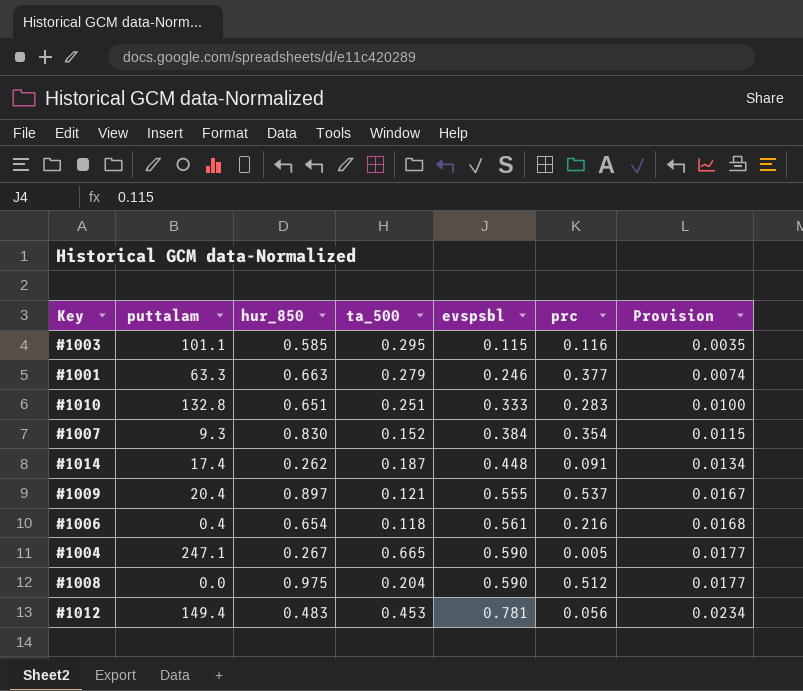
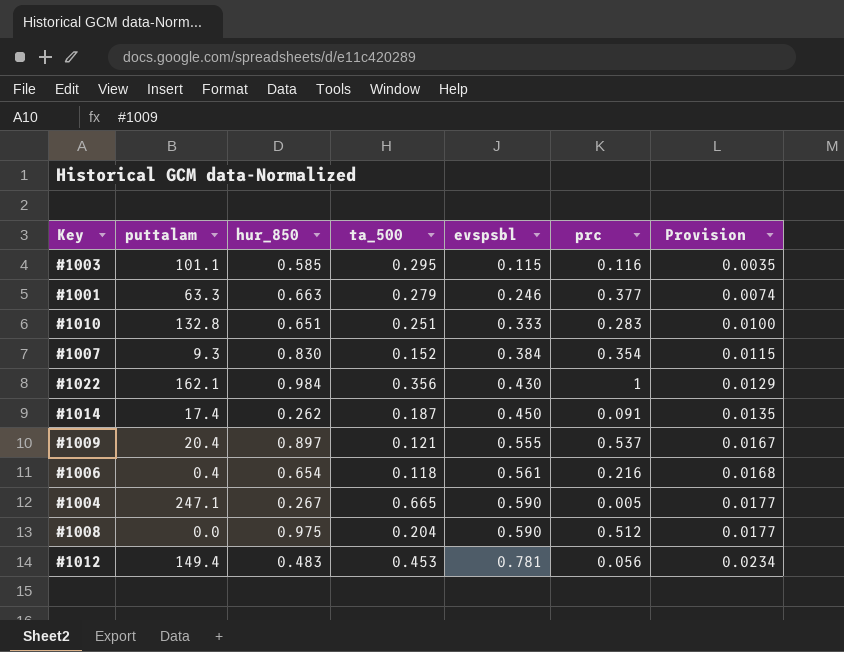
row #1022: none -> 162.1 | 0.984 | 0.356 | 0.430 | 1 | 0.0129
#1014 | evspsbl: 0.448 -> 0.450
#1014 | Provision: 0.0134 -> 0.0135

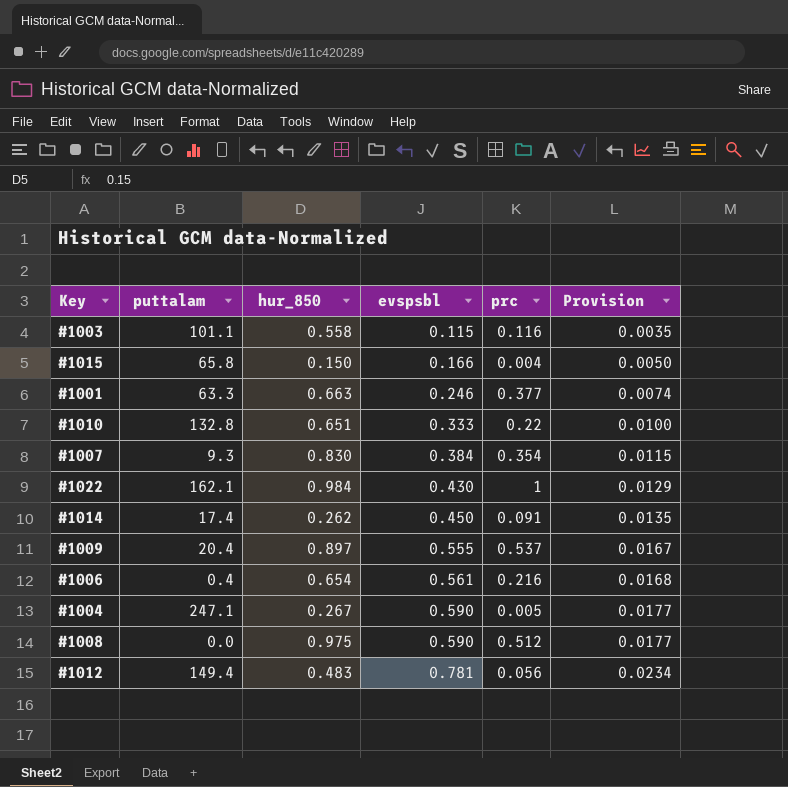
column ta_500 | position: 4 -> none
#1003 | hur_850: 0.585 -> 0.558
row #1015: none -> 65.8 | 0.150 | 0.166 | 0.004 | 0.0050
#1010 | prc: 0.283 -> 0.22

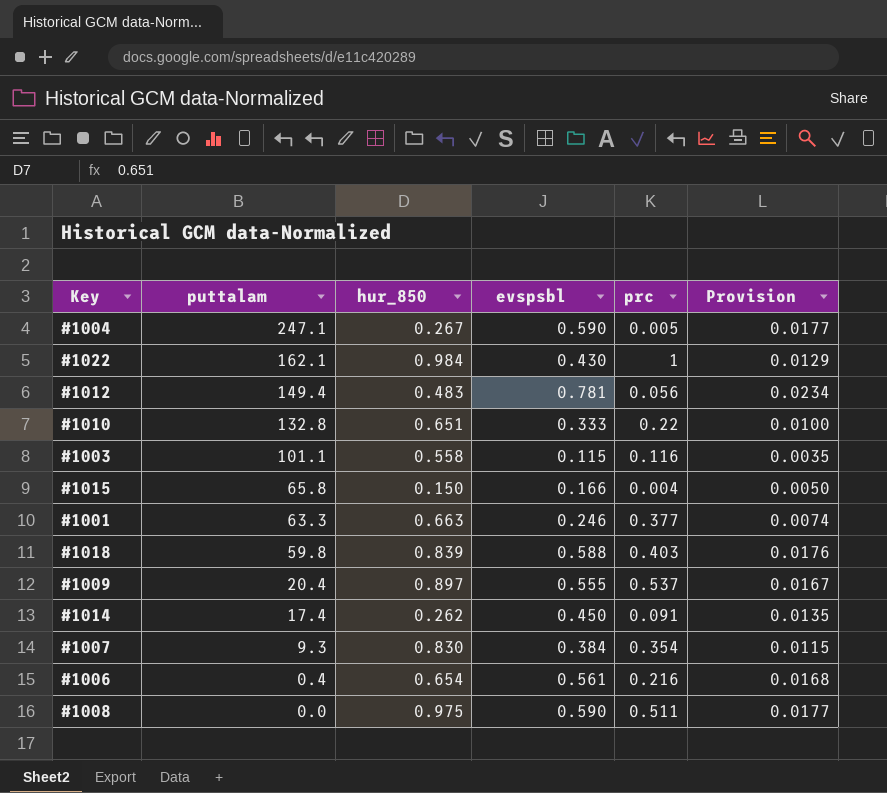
row order: evspsbl ascending -> puttalam descending
row #1018: none -> 59.8 | 0.839 | 0.588 | 0.403 | 0.0176
#1008 | prc: 0.512 -> 0.511

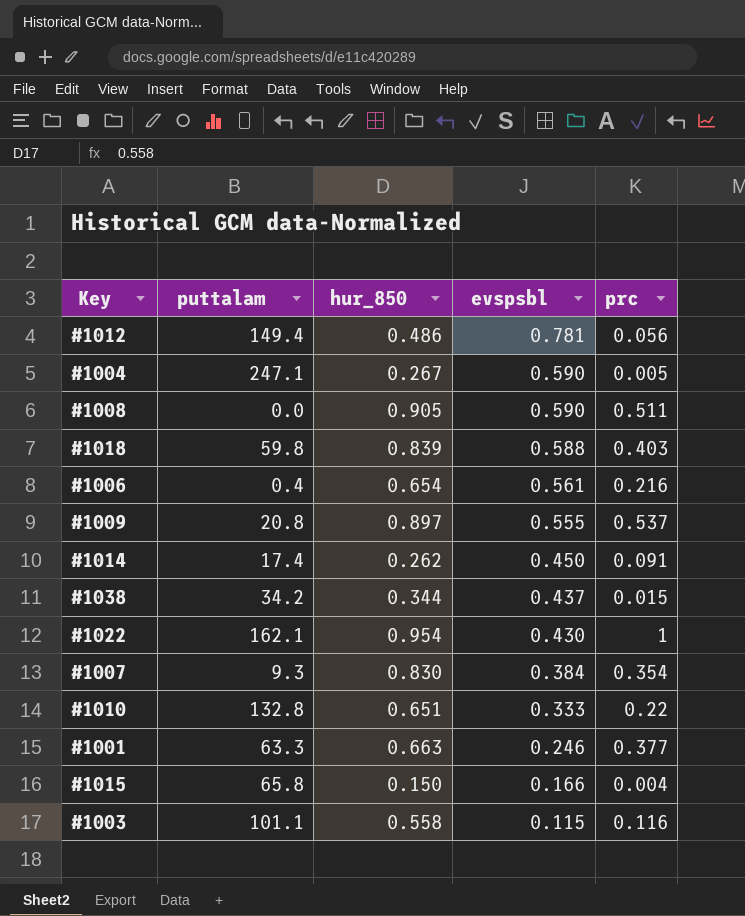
row order: puttalam descending -> evspsbl descending
column Provision | formula: [evspsbl] * 0.03 -> none
#1012 | hur_850: 0.483 -> 0.486
#1008 | hur_850: 0.975 -> 0.905
#1009 | puttalam: 20.4 -> 20.8
row #1038: none -> 34.2 | 0.344 | 0.437 | 0.015
#1022 | hur_850: 0.984 -> 0.954

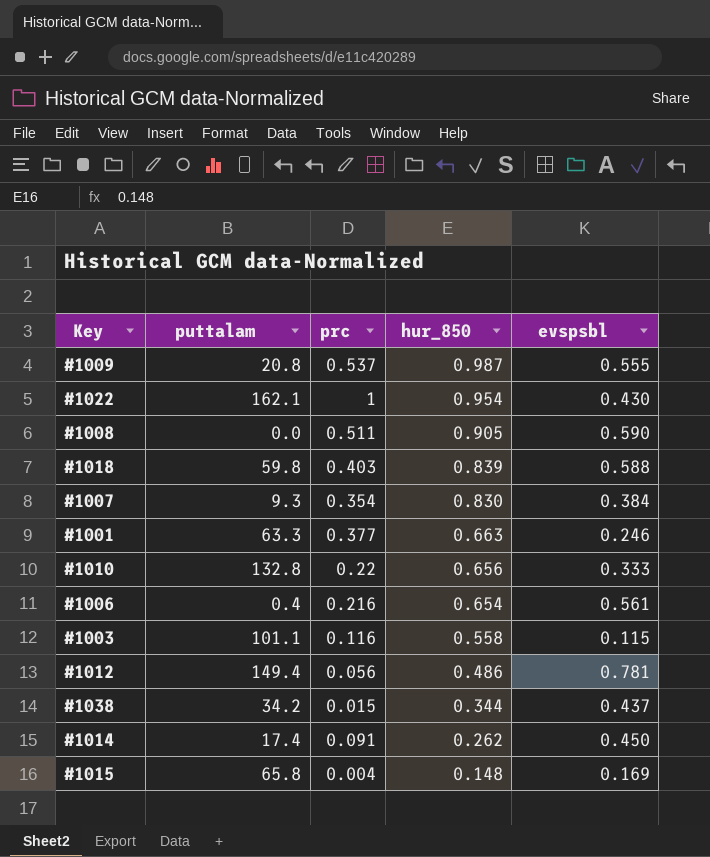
row order: evspsbl descending -> hur_850 descending
column prc | position: 5 -> 3
row #1004: 247.1 | 0.267 | 0.590 | 0.005 -> none
#1009 | hur_850: 0.897 -> 0.987
#1010 | hur_850: 0.651 -> 0.656
#1015 | hur_850: 0.150 -> 0.148
#1015 | evspsbl: 0.166 -> 0.169

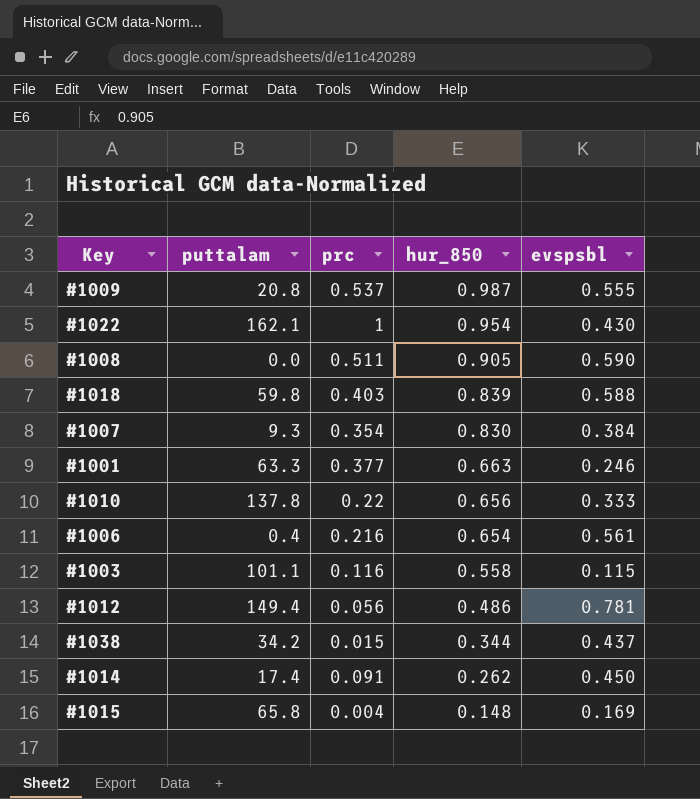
#1010 | puttalam: 132.8 -> 137.8

